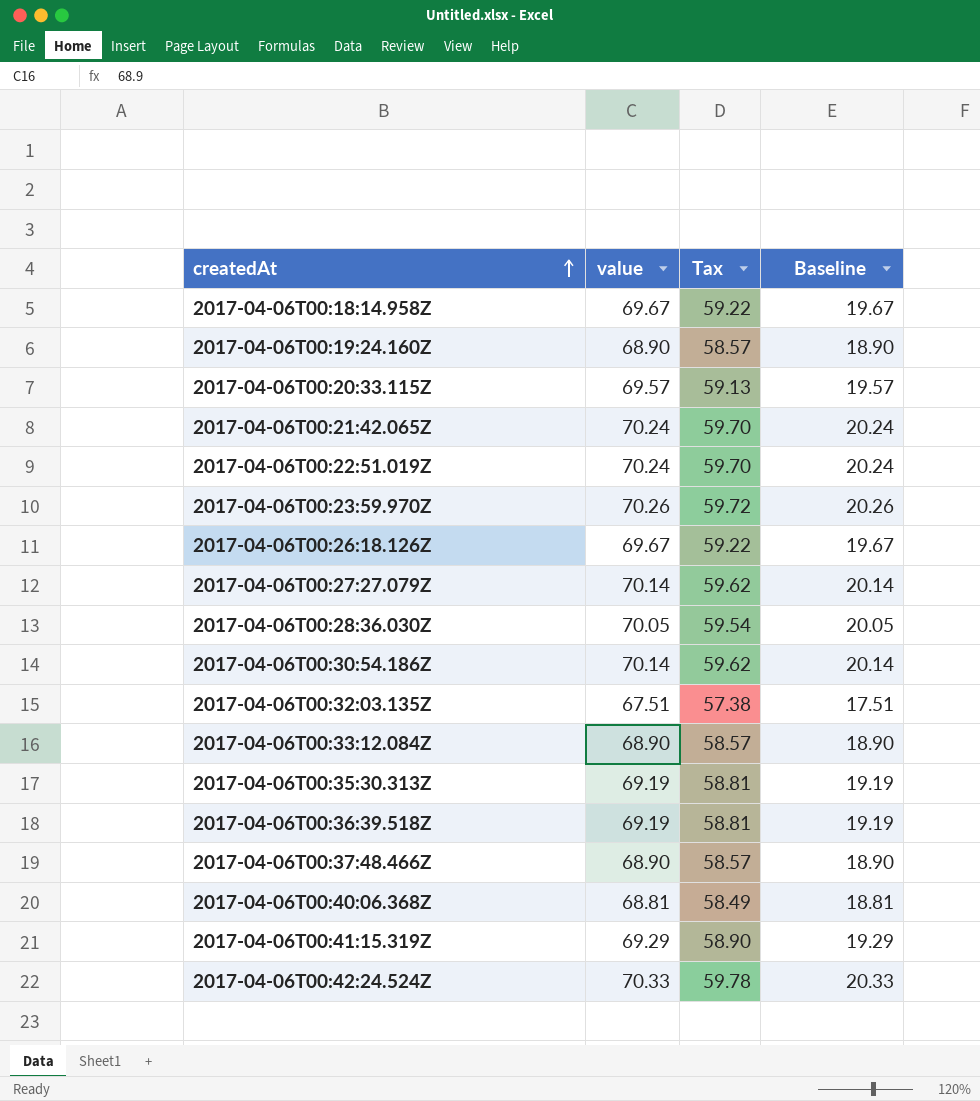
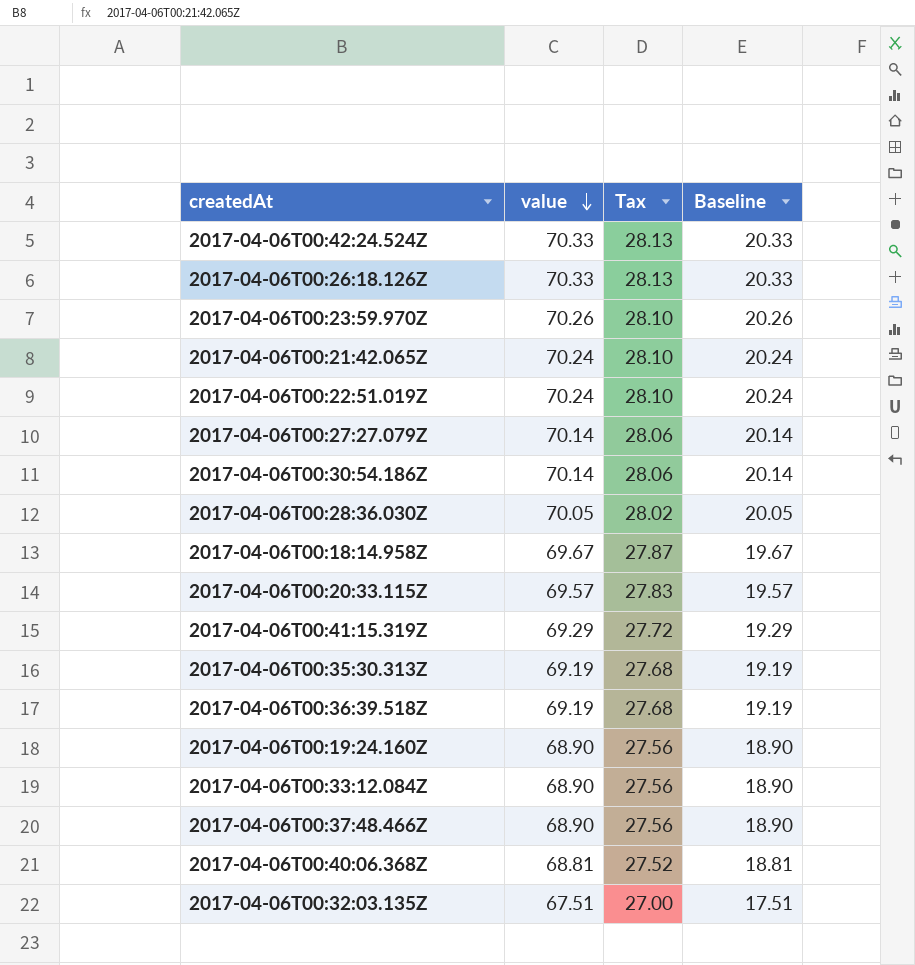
row order: createdAt ascending -> value descending
column Tax | formula: [value] * 0.85 -> [value] * 0.4
2017-04-06T00:26:18.126Z | value: 69.67 -> 70.33
2017-04-06T00:26:18.126Z | Baseline: 19.67 -> 20.33

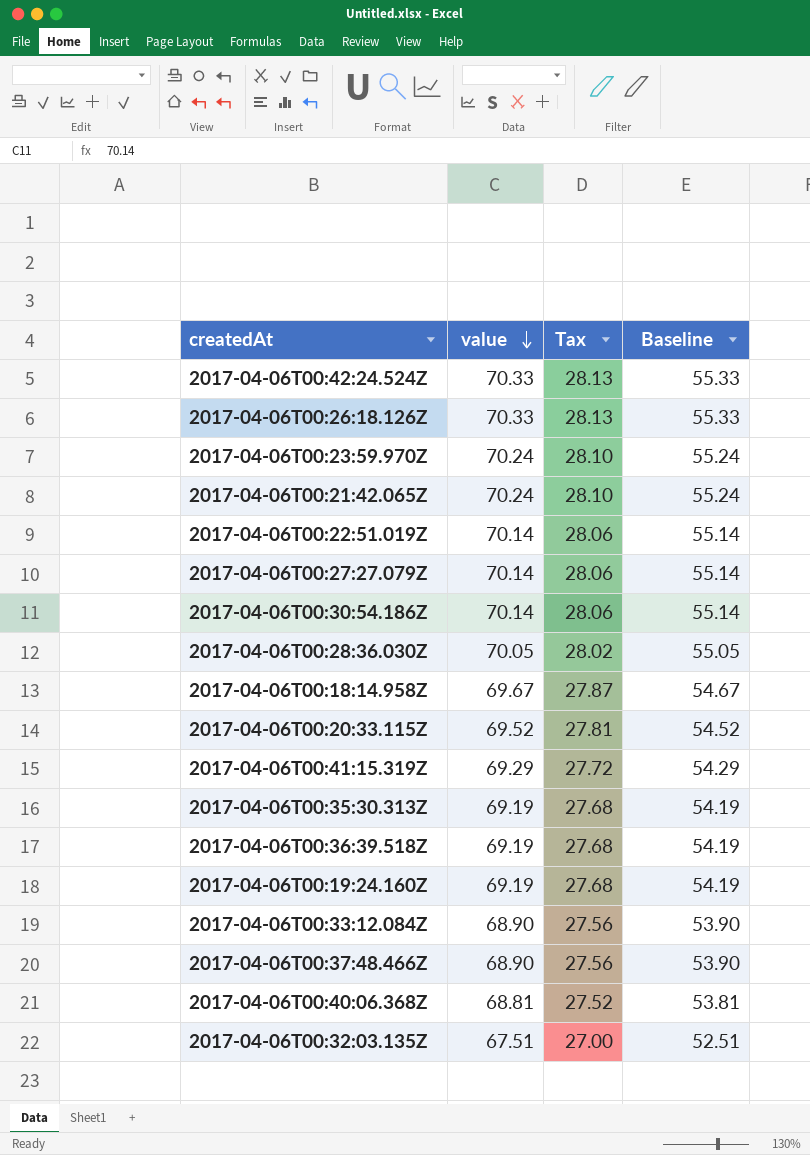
column Baseline | formula: [value] - 50 -> [value] - 15
2017-04-06T00:23:59.970Z | value: 70.26 -> 70.24
2017-04-06T00:22:51.019Z | value: 70.24 -> 70.14
2017-04-06T00:22:51.019Z | Tax: 28.10 -> 28.06
2017-04-06T00:20:33.115Z | value: 69.57 -> 69.52
2017-04-06T00:20:33.115Z | Tax: 27.83 -> 27.81
2017-04-06T00:19:24.160Z | value: 68.90 -> 69.19
2017-04-06T00:19:24.160Z | Tax: 27.56 -> 27.68

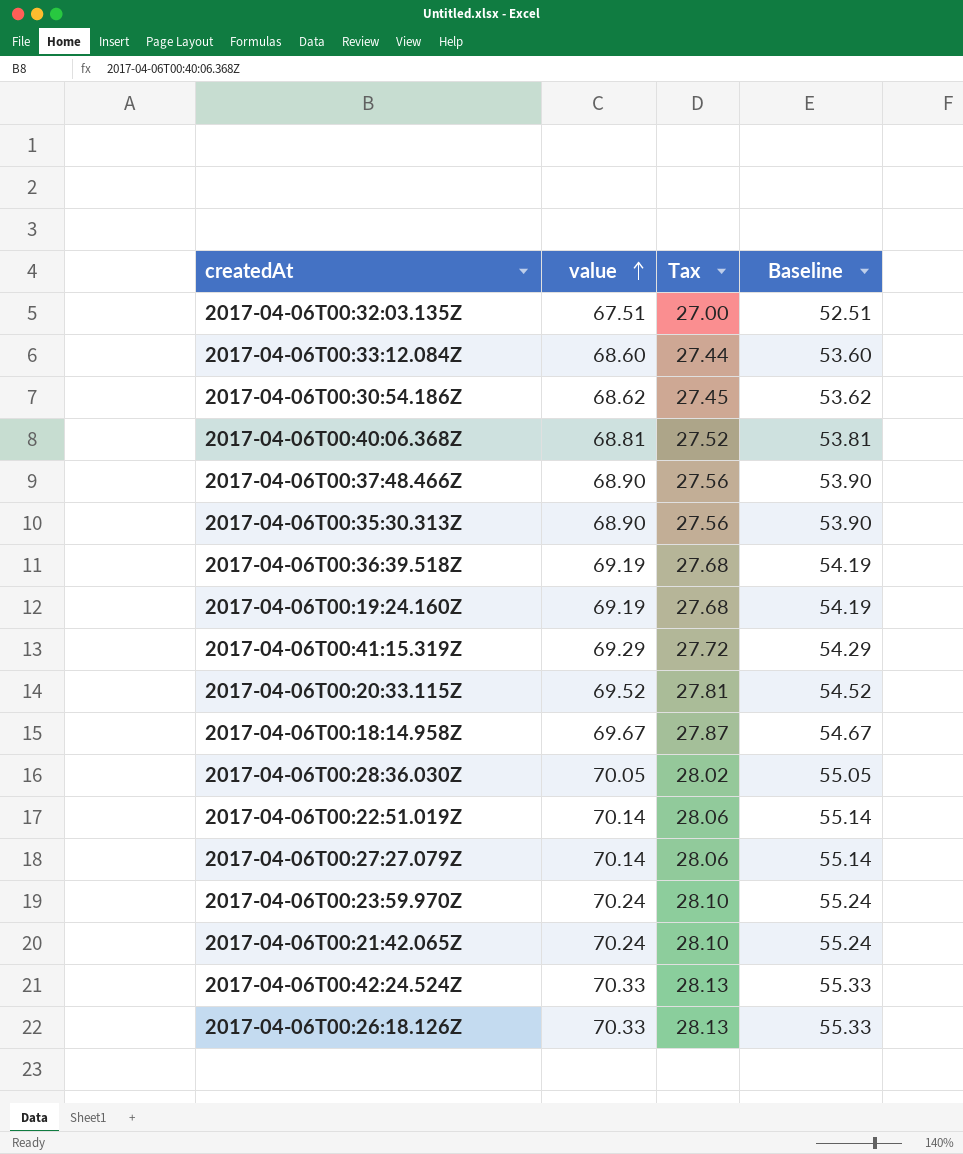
row order: value descending -> value ascending
2017-04-06T00:33:12.084Z | value: 68.90 -> 68.60
2017-04-06T00:33:12.084Z | Tax: 27.56 -> 27.44
2017-04-06T00:33:12.084Z | Baseline: 53.90 -> 53.60
2017-04-06T00:30:54.186Z | value: 70.14 -> 68.62
2017-04-06T00:30:54.186Z | Tax: 28.06 -> 27.45
2017-04-06T00:30:54.186Z | Baseline: 55.14 -> 53.62
2017-04-06T00:35:30.313Z | value: 69.19 -> 68.90
2017-04-06T00:35:30.313Z | Tax: 27.68 -> 27.56
2017-04-06T00:35:30.313Z | Baseline: 54.19 -> 53.90

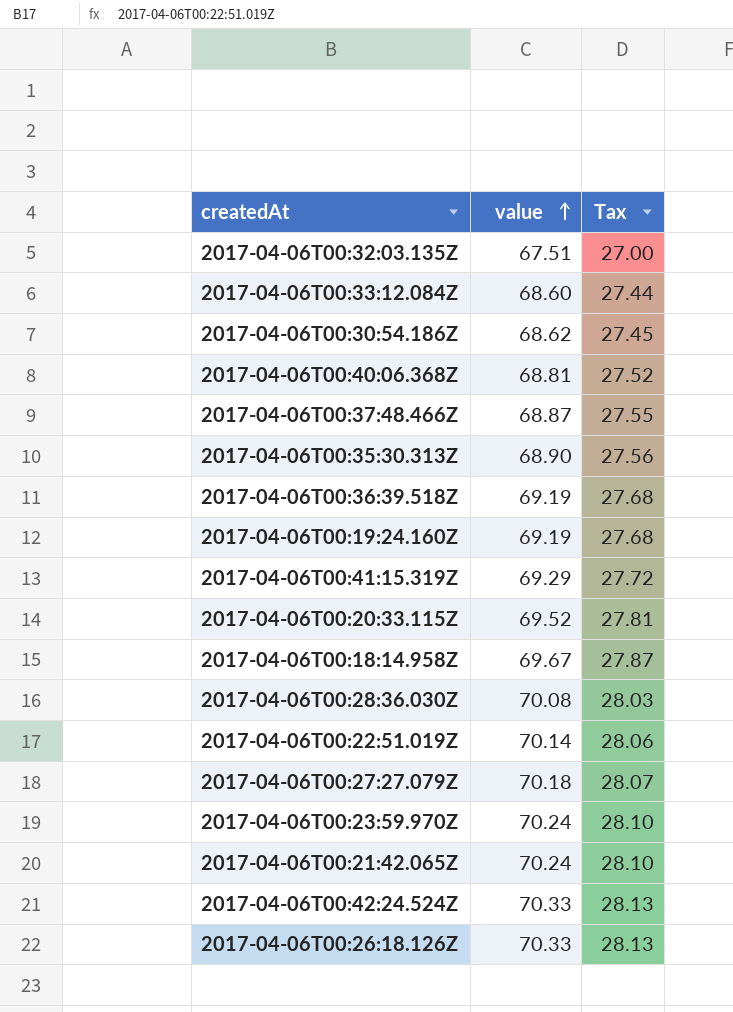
column Baseline | formula: [value] - 15 -> none
2017-04-06T00:37:48.466Z | value: 68.90 -> 68.87
2017-04-06T00:37:48.466Z | Tax: 27.56 -> 27.55
2017-04-06T00:28:36.030Z | value: 70.05 -> 70.08
2017-04-06T00:28:36.030Z | Tax: 28.02 -> 28.03
2017-04-06T00:27:27.079Z | value: 70.14 -> 70.18
2017-04-06T00:27:27.079Z | Tax: 28.06 -> 28.07

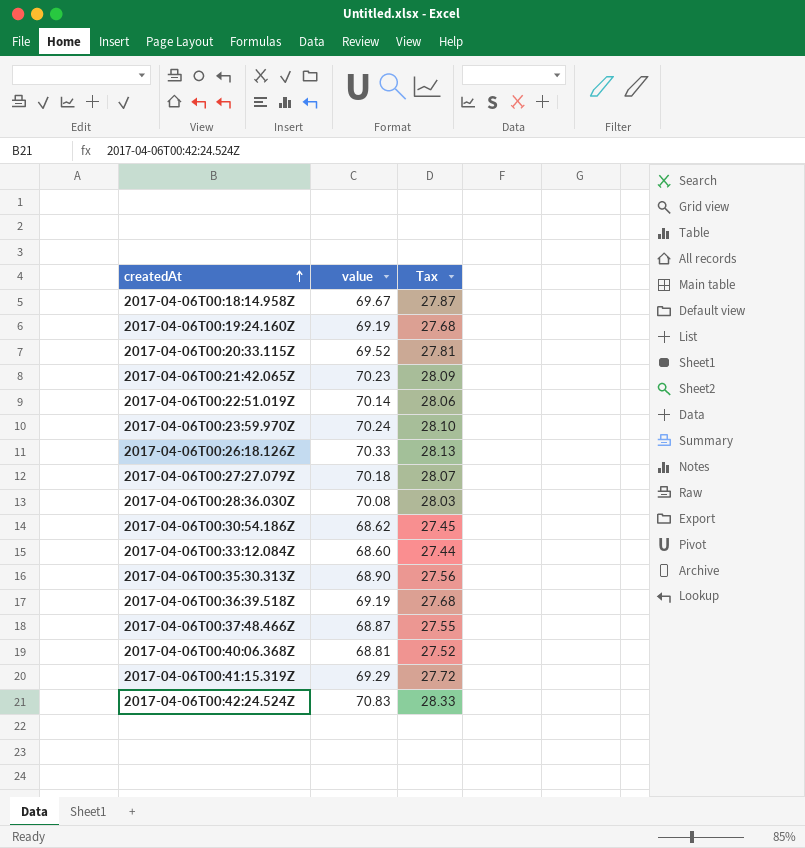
row order: value ascending -> createdAt ascending
row 2017-04-06T00:32:03.135Z: 67.51 | 27.00 -> none
2017-04-06T00:21:42.065Z | value: 70.24 -> 70.23
2017-04-06T00:21:42.065Z | Tax: 28.10 -> 28.09
2017-04-06T00:42:24.524Z | value: 70.33 -> 70.83
2017-04-06T00:42:24.524Z | Tax: 28.13 -> 28.33

